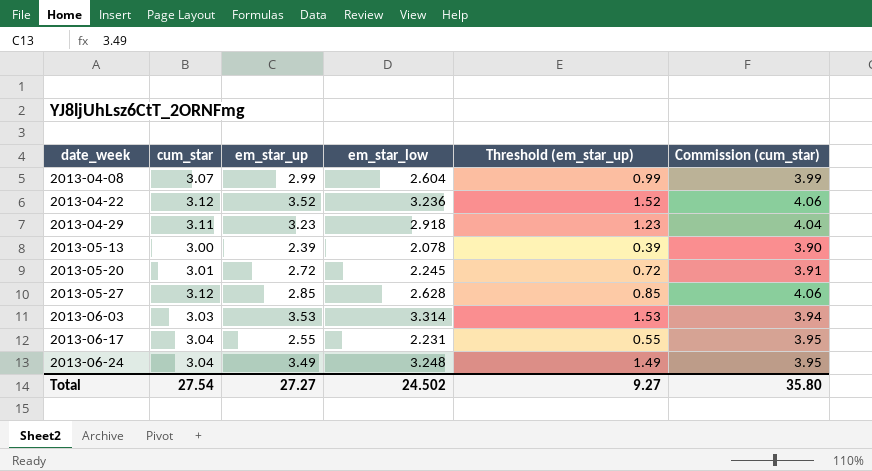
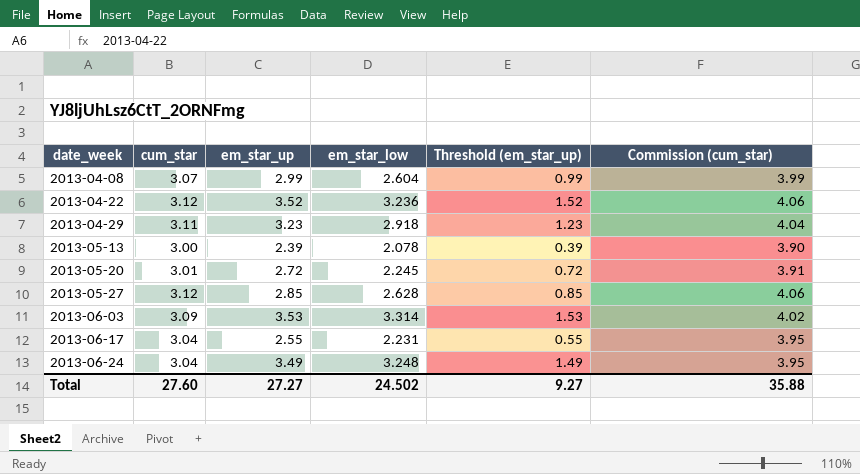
2013-06-03 | cum_star: 3.03 -> 3.09
2013-06-03 | Commission (cum_star): 3.94 -> 4.02
Total | cum_star: 27.54 -> 27.60
Total | Commission (cum_star): 35.80 -> 35.88

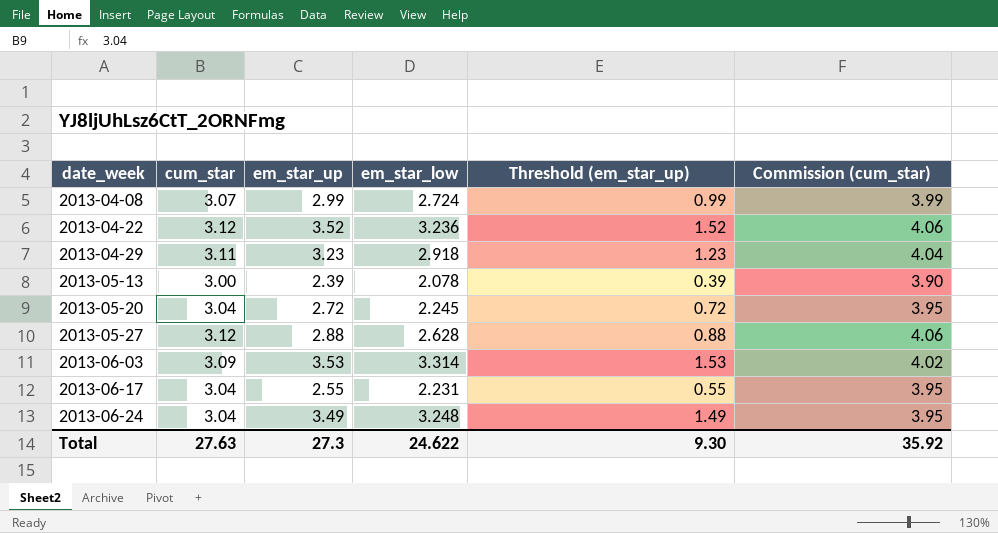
2013-04-08 | em_star_low: 2.604 -> 2.724
2013-05-20 | cum_star: 3.01 -> 3.04
2013-05-20 | Commission (cum_star): 3.91 -> 3.95
2013-05-27 | em_star_up: 2.85 -> 2.88
2013-05-27 | Threshold (em_star_up): 0.85 -> 0.88
Total | cum_star: 27.60 -> 27.63
Total | em_star_up: 27.27 -> 27.3
Total | em_star_low: 24.502 -> 24.622
Total | Threshold (em_star_up): 9.27 -> 9.30
Total | Commission (cum_star): 35.88 -> 35.92

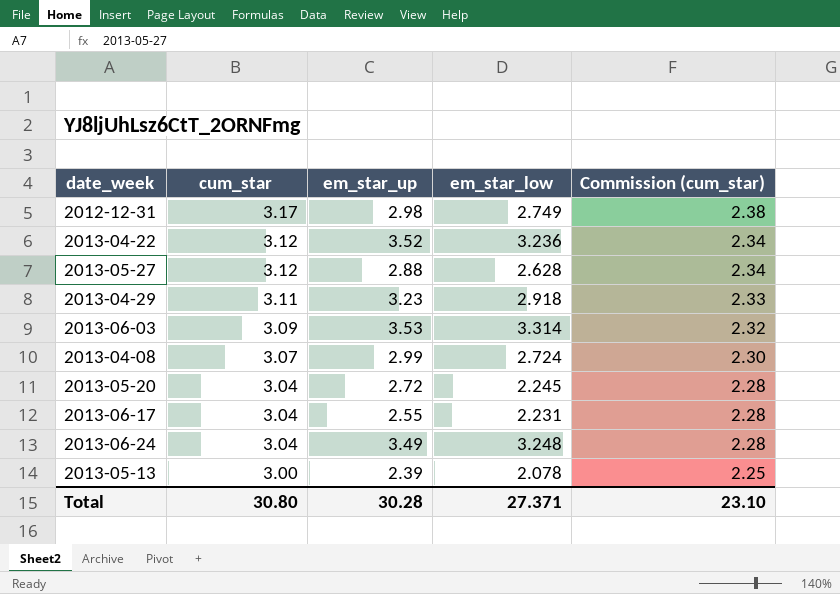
row order: date_week ascending -> cum_star descending
column Threshold (em_star_up) | formula: [em_star_up] - 2 -> none
column Commission (cum_star) | formula: [cum_star] * 1.3 -> [cum_star] * 0.75
row 2012-12-31: none -> 3.17 | 2.98 | 2.749 | 2.38
Total | cum_star: 27.63 -> 30.80
Total | em_star_up: 27.3 -> 30.28
Total | em_star_low: 24.622 -> 27.371
Total | Commission (cum_star): 35.92 -> 23.10

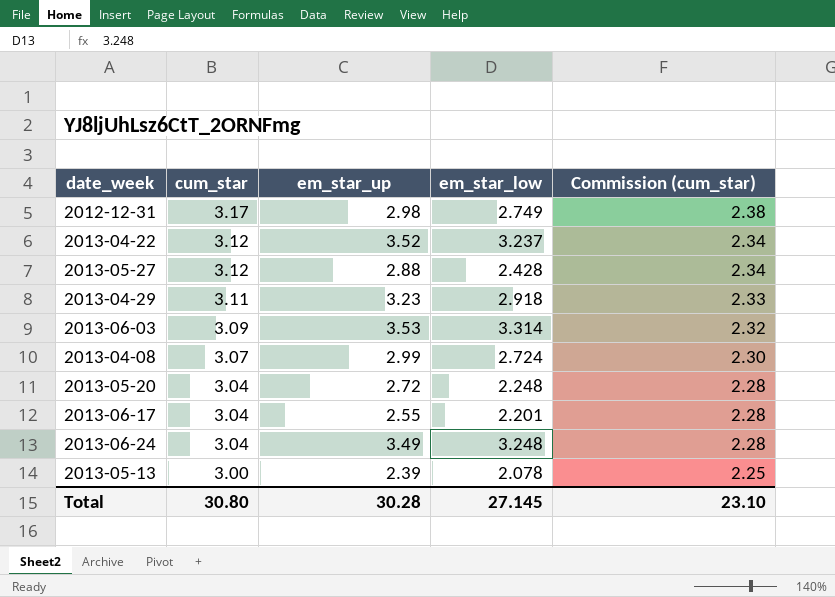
2013-04-22 | em_star_low: 3.236 -> 3.237
2013-05-27 | em_star_low: 2.628 -> 2.428
2013-05-20 | em_star_low: 2.245 -> 2.248
2013-06-17 | em_star_low: 2.231 -> 2.201
Total | em_star_low: 27.371 -> 27.145

